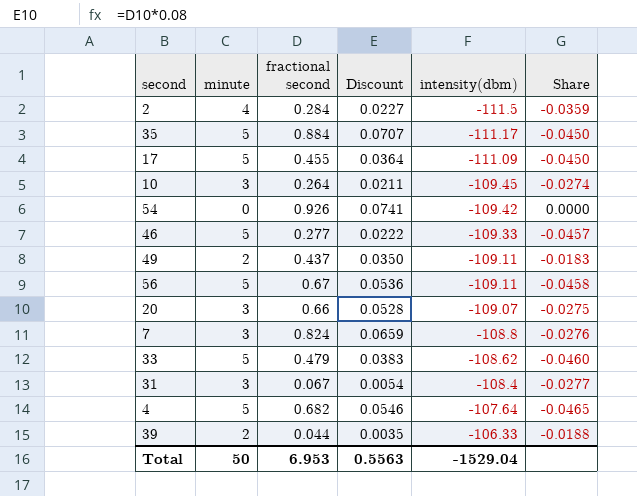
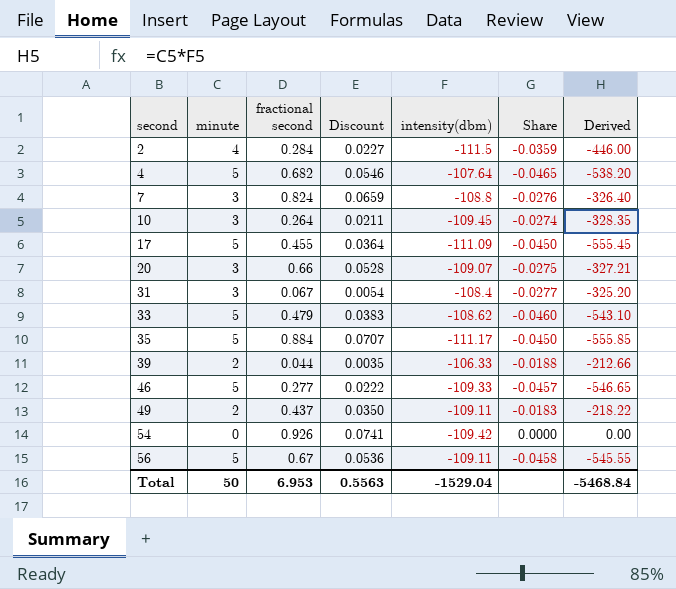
row order: intensity(dbm) ascending -> second ascending
column Derived | formula: none -> [minute] * [intensity(dbm)]

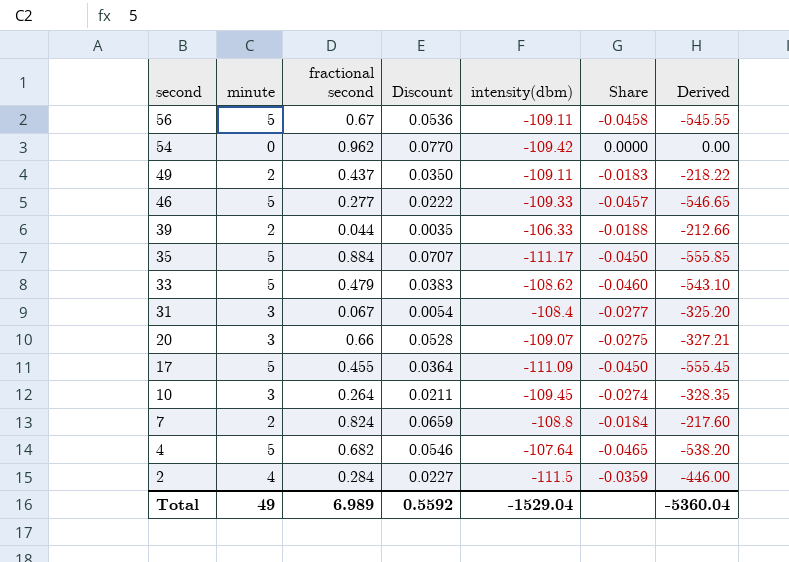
row order: second ascending -> second descending
54 | fractional second: 0.926 -> 0.962
54 | Discount: 0.0741 -> 0.0770
7 | minute: 3 -> 2
7 | Share: -0.0276 -> -0.0184
7 | Derived: -326.40 -> -217.60
Total | minute: 50 -> 49
Total | fractional second: 6.953 -> 6.989
Total | Discount: 0.5563 -> 0.5592
Total | Derived: -5468.84 -> -5360.04

